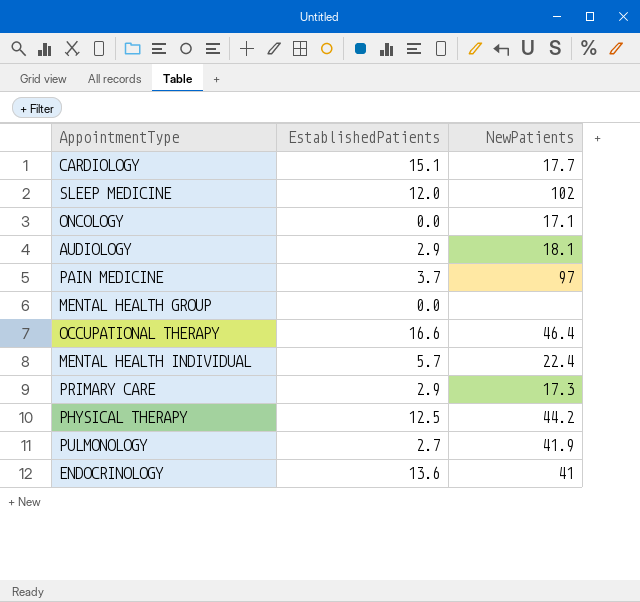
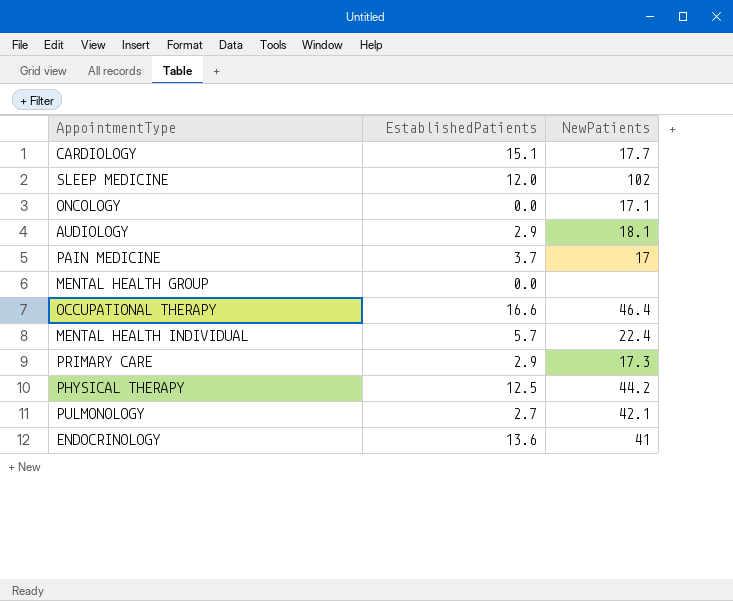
PAIN MEDICINE | NewPatients: 97 -> 17
PULMONOLOGY | NewPatients: 41.9 -> 42.1

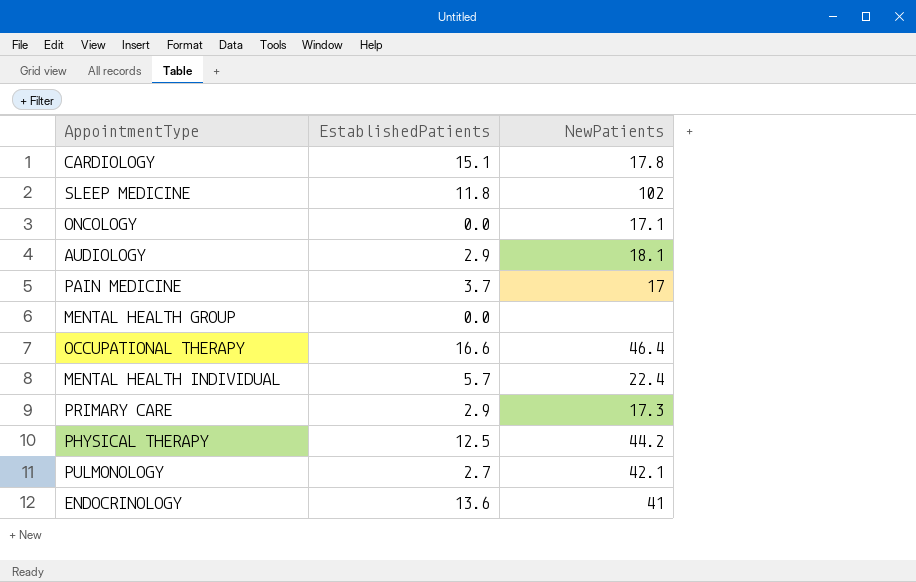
CARDIOLOGY | NewPatients: 17.7 -> 17.8
SLEEP MEDICINE | EstablishedPatients: 12.0 -> 11.8

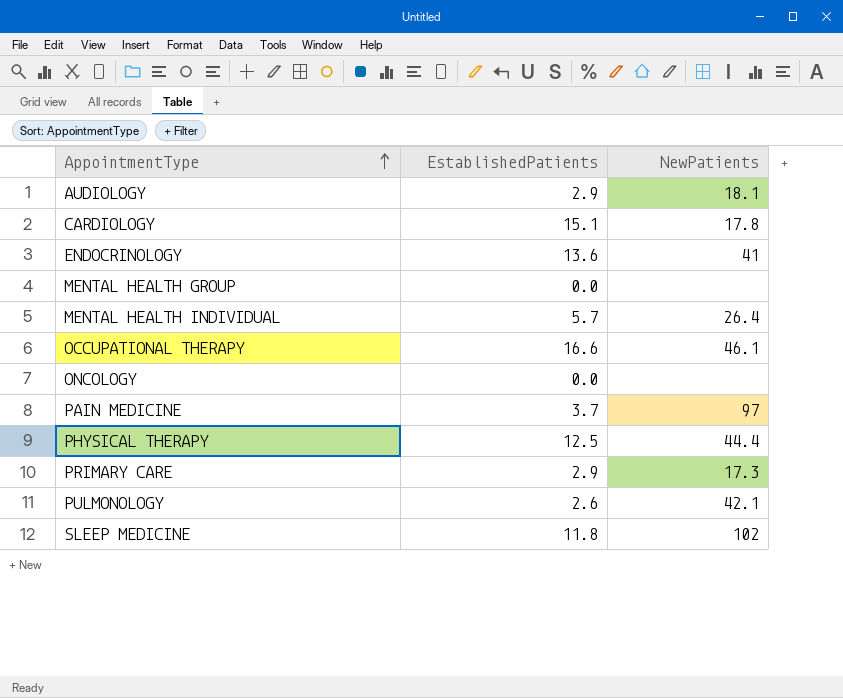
row order: none -> AppointmentType ascending
MENTAL HEALTH INDIVIDUAL | NewPatients: 22.4 -> 26.4
OCCUPATIONAL THERAPY | NewPatients: 46.4 -> 46.1
ONCOLOGY | NewPatients: 17.1 -> none
PAIN MEDICINE | NewPatients: 17 -> 97
PHYSICAL THERAPY | NewPatients: 44.2 -> 44.4
PULMONOLOGY | EstablishedPatients: 2.7 -> 2.6

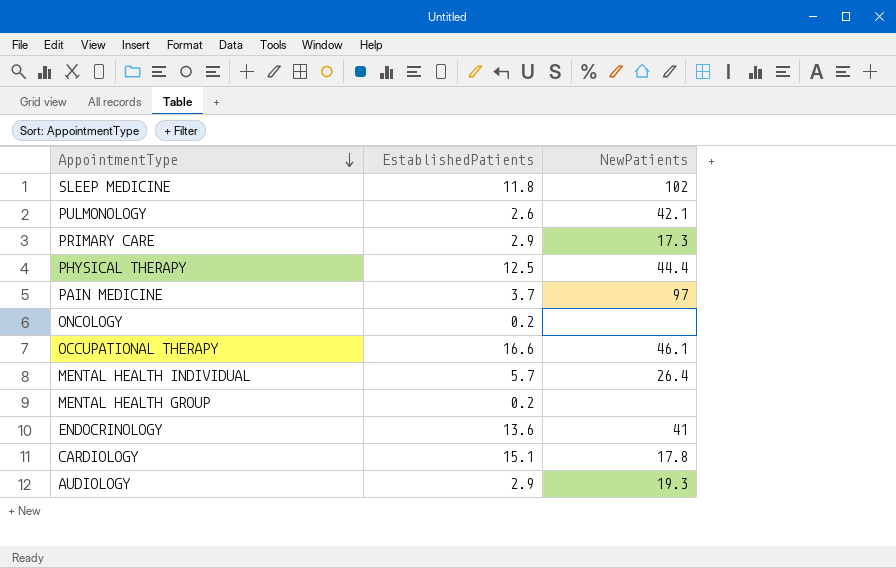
row order: AppointmentType ascending -> AppointmentType descending
ONCOLOGY | EstablishedPatients: 0.0 -> 0.2
MENTAL HEALTH GROUP | EstablishedPatients: 0.0 -> 0.2
AUDIOLOGY | NewPatients: 18.1 -> 19.3

